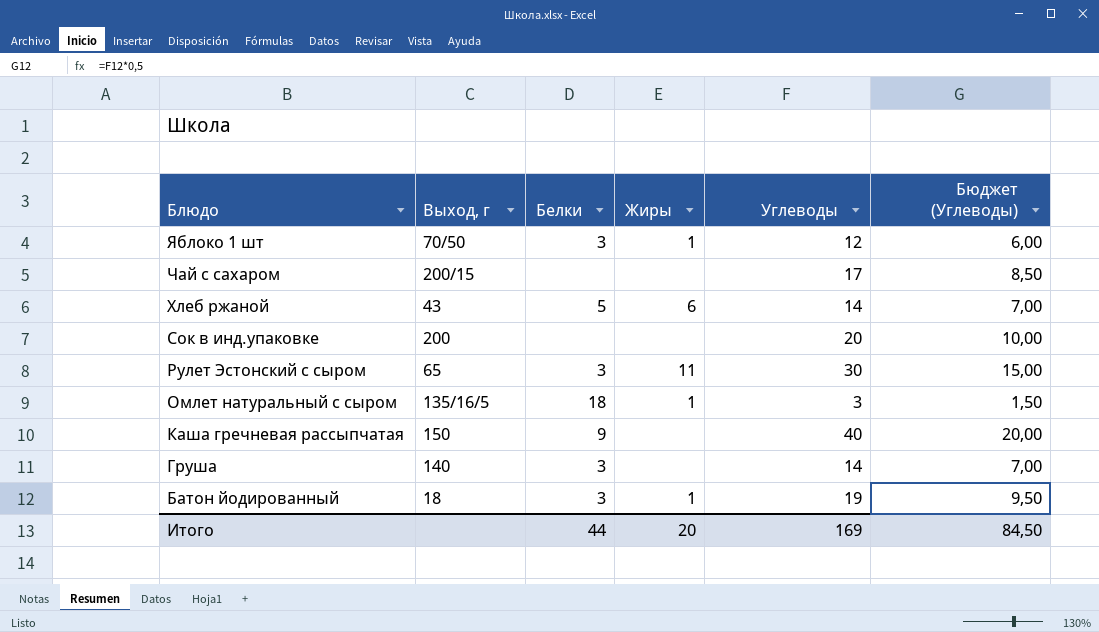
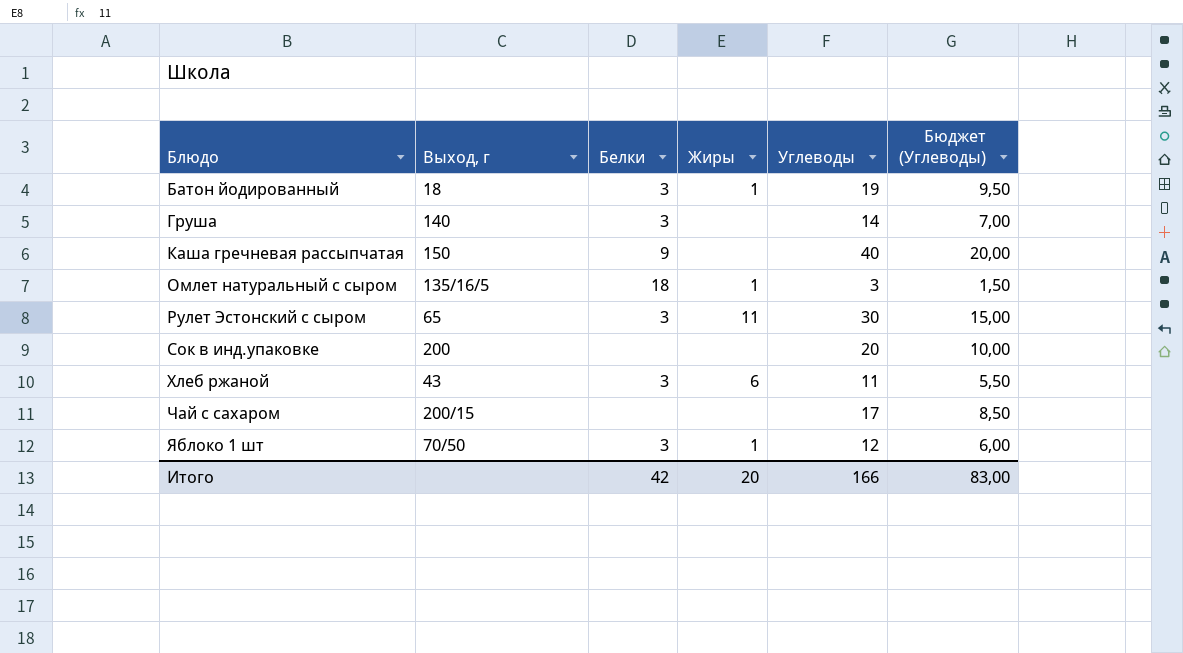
row order: Блюдо descending -> Блюдо ascending
Хлеб ржаной | Белки: 5 -> 3
Хлеб ржаной | Углеводы: 14 -> 11
Хлеб ржаной | Бюджет (Углеводы): 7,00 -> 5,50
Итого | Белки: 44 -> 42
Итого | Углеводы: 169 -> 166
Итого | Бюджет (Углеводы): 84,50 -> 83,00

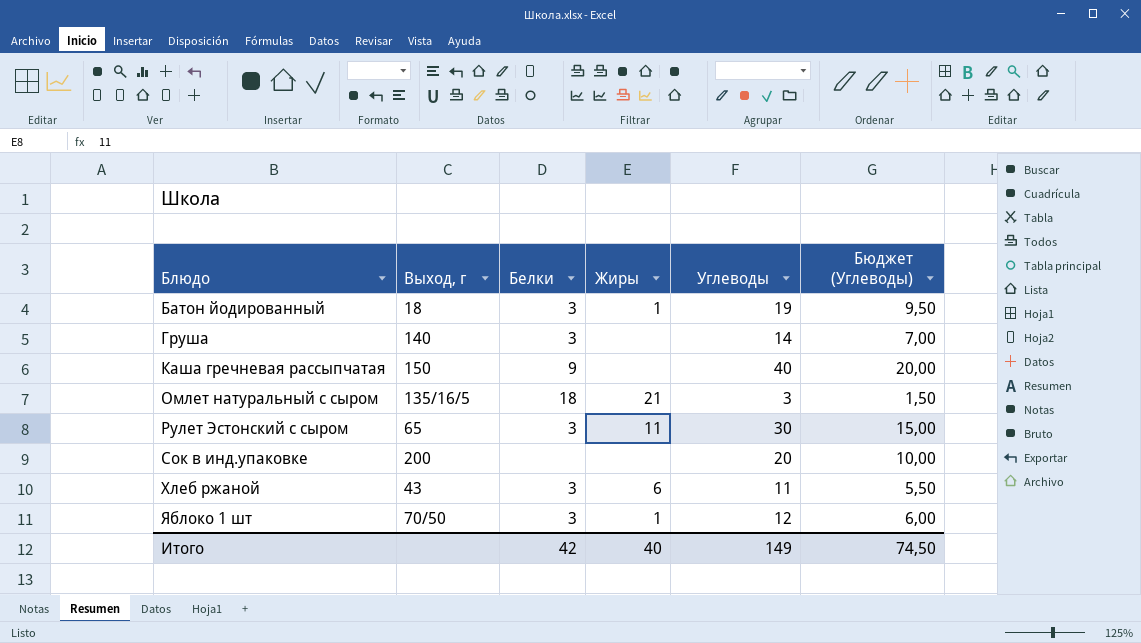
row Чай с сахаром: 200/15 | none | none | 17 | 8,50 -> none
Омлет натуральный с сыром | Жиры: 1 -> 21
Итого | Жиры: 20 -> 40
Итого | Углеводы: 166 -> 149
Итого | Бюджет (Углеводы): 83,00 -> 74,50

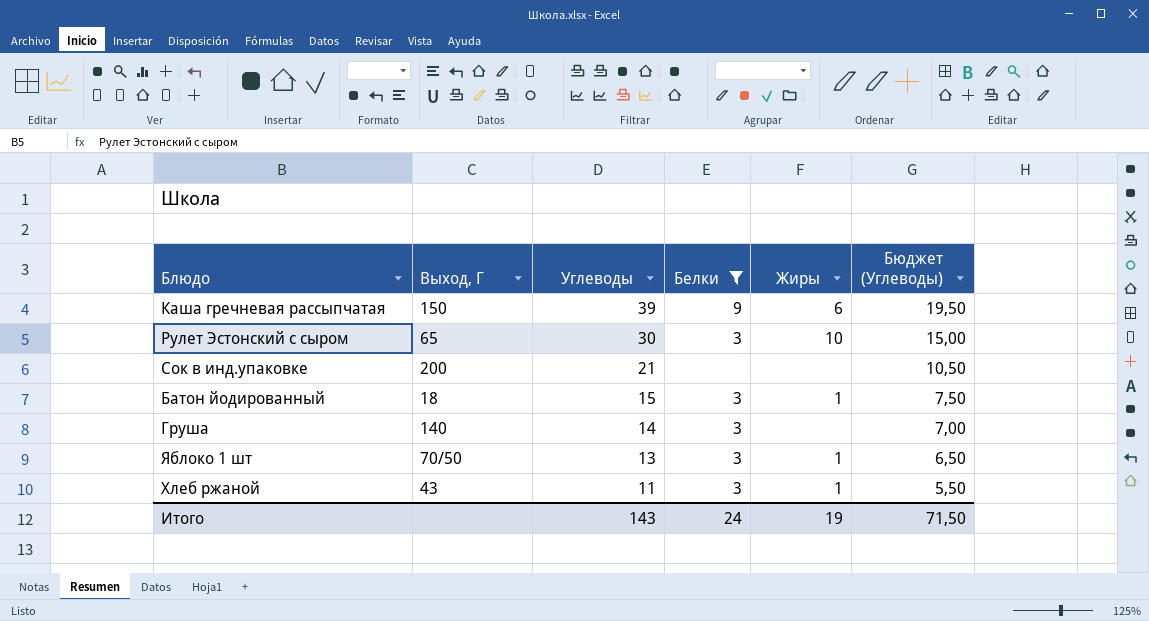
filter: none -> Белки != 18
row order: Блюдо ascending -> Углеводы descending
column name: Выход, г -> Выход, Г
column Углеводы | position: 5 -> 3
Каша гречневая рассыпчатая | Углеводы: 40 -> 39
Каша гречневая рассыпчатая | Жиры: none -> 6
Каша гречневая рассыпчатая | Бюджет (Углеводы): 20,00 -> 19,50
Рулет Эстонский с сыром | Жиры: 11 -> 10
Сок в инд.упаковке | Углеводы: 20 -> 21
Сок в инд.упаковке | Бюджет (Углеводы): 10,00 -> 10,50
Батон йодированный | Углеводы: 19 -> 15
Батон йодированный | Бюджет (Углеводы): 9,50 -> 7,50
Яблоко 1 шт | Углеводы: 12 -> 13
Яблоко 1 шт | Бюджет (Углеводы): 6,00 -> 6,50
Хлеб ржаной | Жиры: 6 -> 1
Итого | Углеводы: 149 -> 143
Итого | Белки: 42 -> 24
Итого | Жиры: 40 -> 19
Итого | Бюджет (Углеводы): 74,50 -> 71,50

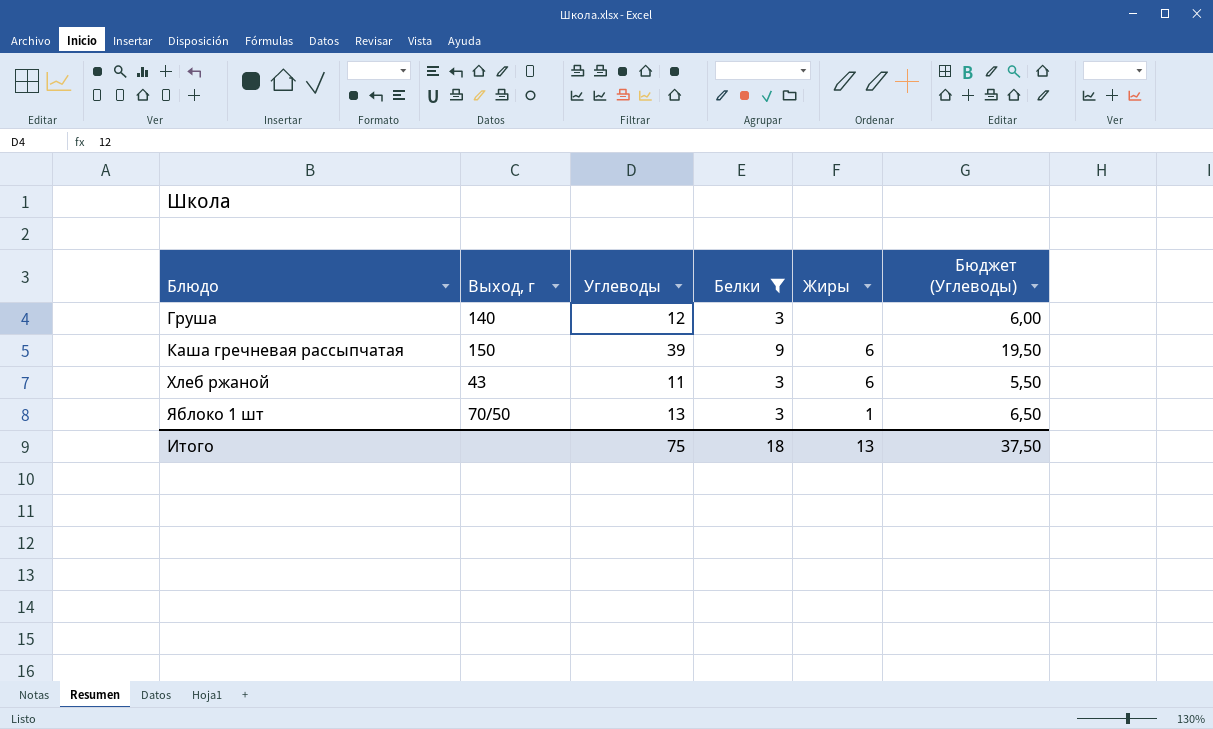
row order: Углеводы descending -> Блюдо ascending
column name: Выход, Г -> Выход, г
row Рулет Эстонский с сыром: 65 | 30 | 3 | 10 | 15,00 -> none
row Сок в инд.упаковке: 200 | 21 | none | none | 10,50 -> none
row Батон йодированный: 18 | 15 | 3 | 1 | 7,50 -> none
Груша | Углеводы: 14 -> 12
Груша | Бюджет (Углеводы): 7,00 -> 6,00
Хлеб ржаной | Жиры: 1 -> 6
Итого | Углеводы: 143 -> 75
Итого | Белки: 24 -> 18
Итого | Жиры: 19 -> 13
Итого | Бюджет (Углеводы): 71,50 -> 37,50

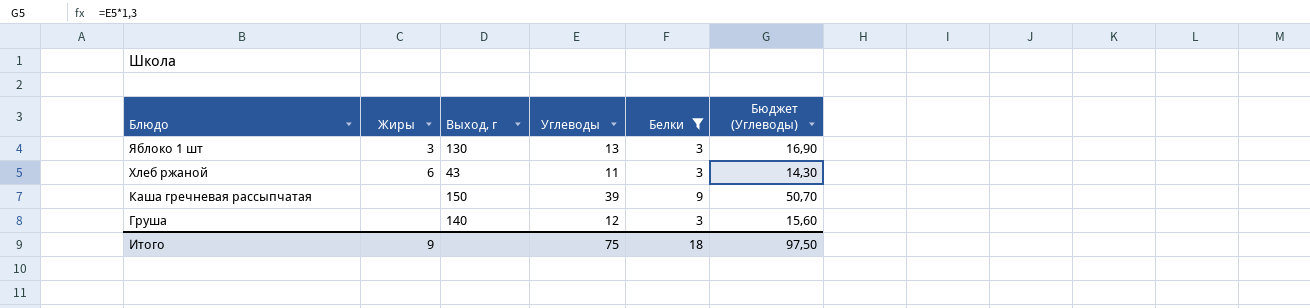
row order: Блюдо ascending -> Блюдо descending
column Жиры | position: 5 -> 2
column Бюджет (Углеводы) | formula: [Углеводы] * 0,5 -> [Углеводы] * 1,3
Яблоко 1 шт | Жиры: 1 -> 3
Яблоко 1 шт | Выход, г: 70/50 -> 130
Каша гречневая рассыпчатая | Жиры: 6 -> none
Итого | Жиры: 13 -> 9
Итого | Бюджет (Углеводы): 37,50 -> 97,50

